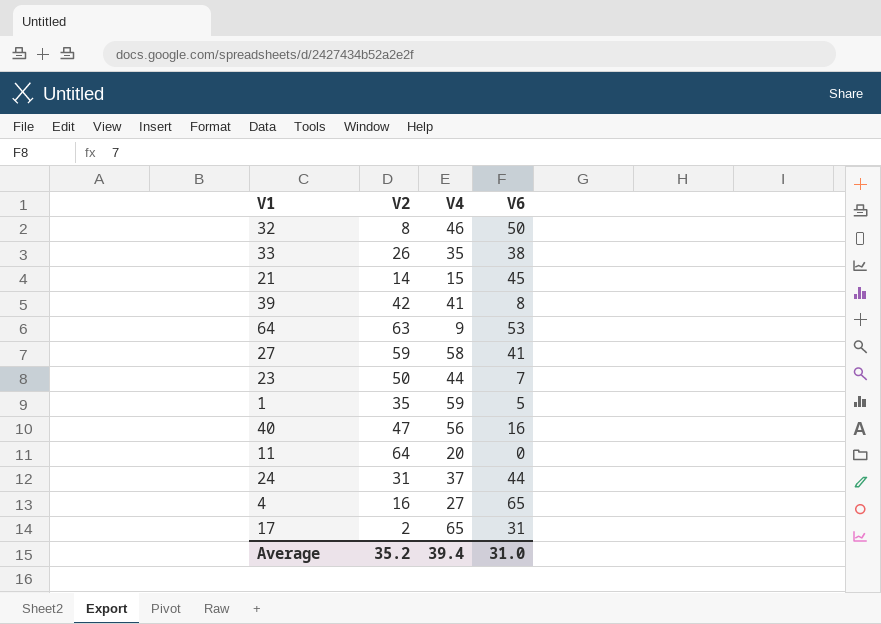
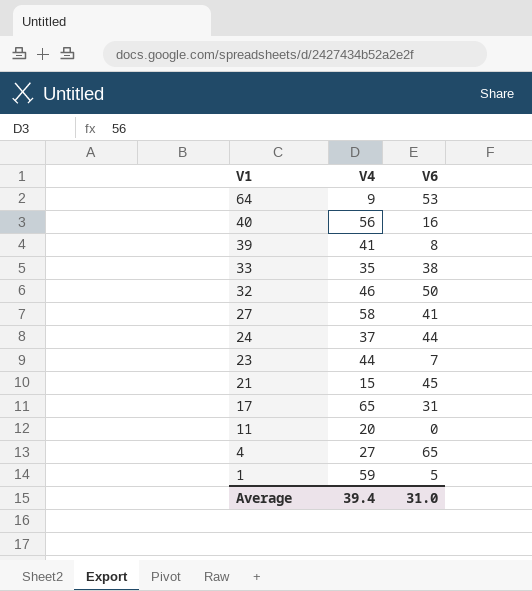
row order: none -> V1 descending
column V2 | position: 2 -> none

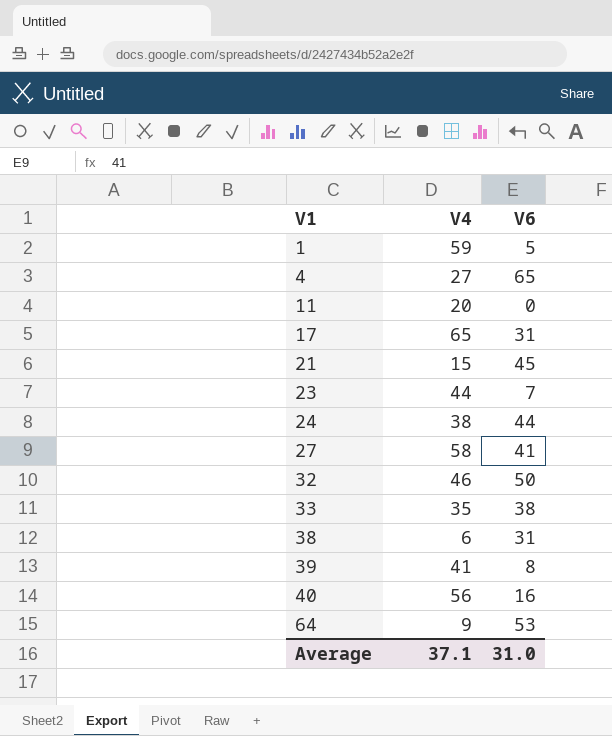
row order: V1 descending -> V1 ascending
24 | V4: 37 -> 38
row 38: none -> 6 | 31
Average | V4: 39.4 -> 37.1

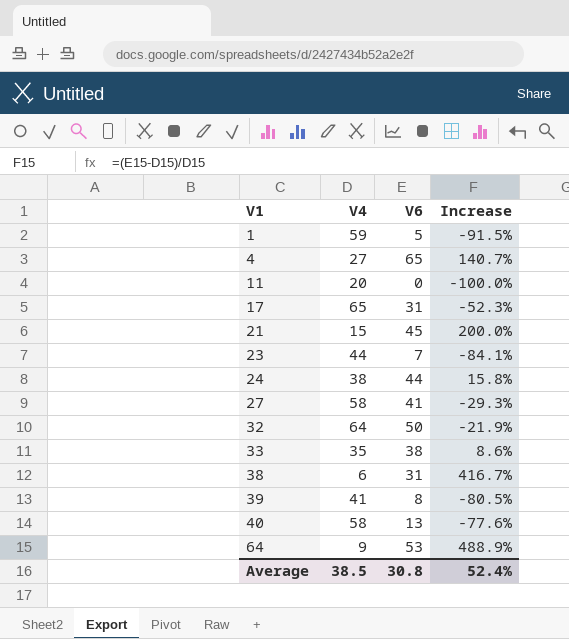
column Increase | formula: none -> ([V6] - [V4]) / [V4]
32 | V4: 46 -> 64
40 | V4: 56 -> 58
40 | V6: 16 -> 13
Average | V4: 37.1 -> 38.5
Average | V6: 31.0 -> 30.8

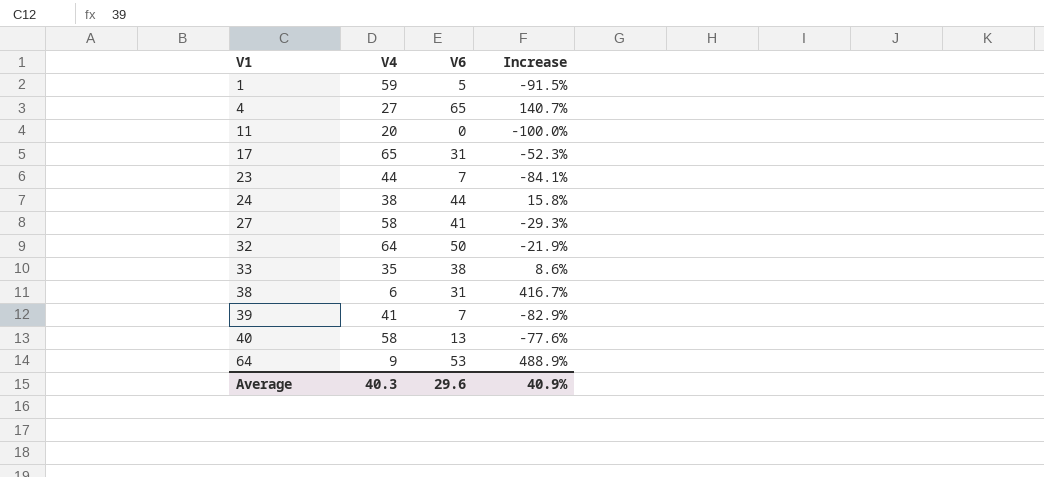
row 21: 15 | 45 | 200.0% -> none
39 | V6: 8 -> 7
39 | Increase: -80.5% -> -82.9%
Average | V4: 38.5 -> 40.3
Average | V6: 30.8 -> 29.6
Average | Increase: 52.4% -> 40.9%

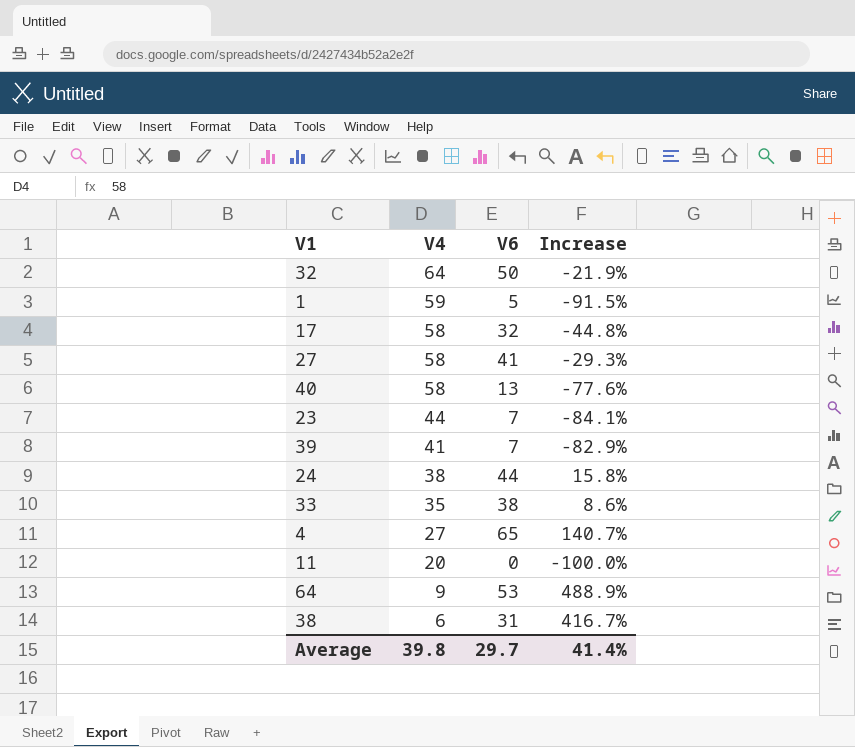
row order: V1 ascending -> V4 descending
17 | V4: 65 -> 58
17 | V6: 31 -> 32
17 | Increase: -52.3% -> -44.8%
Average | V4: 40.3 -> 39.8
Average | V6: 29.6 -> 29.7
Average | Increase: 40.9% -> 41.4%

